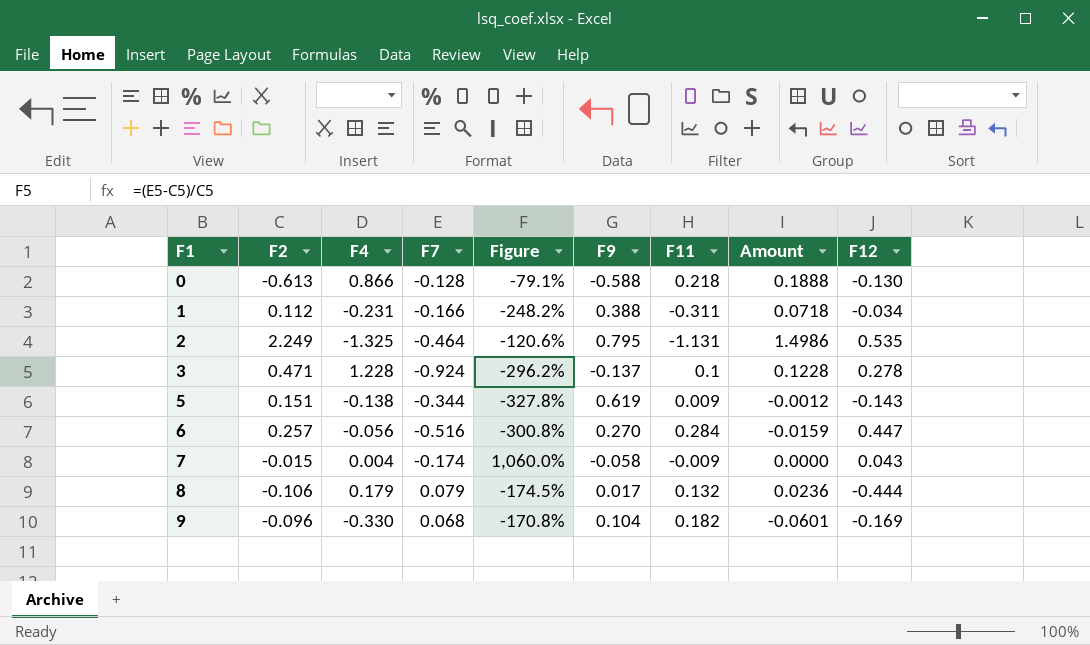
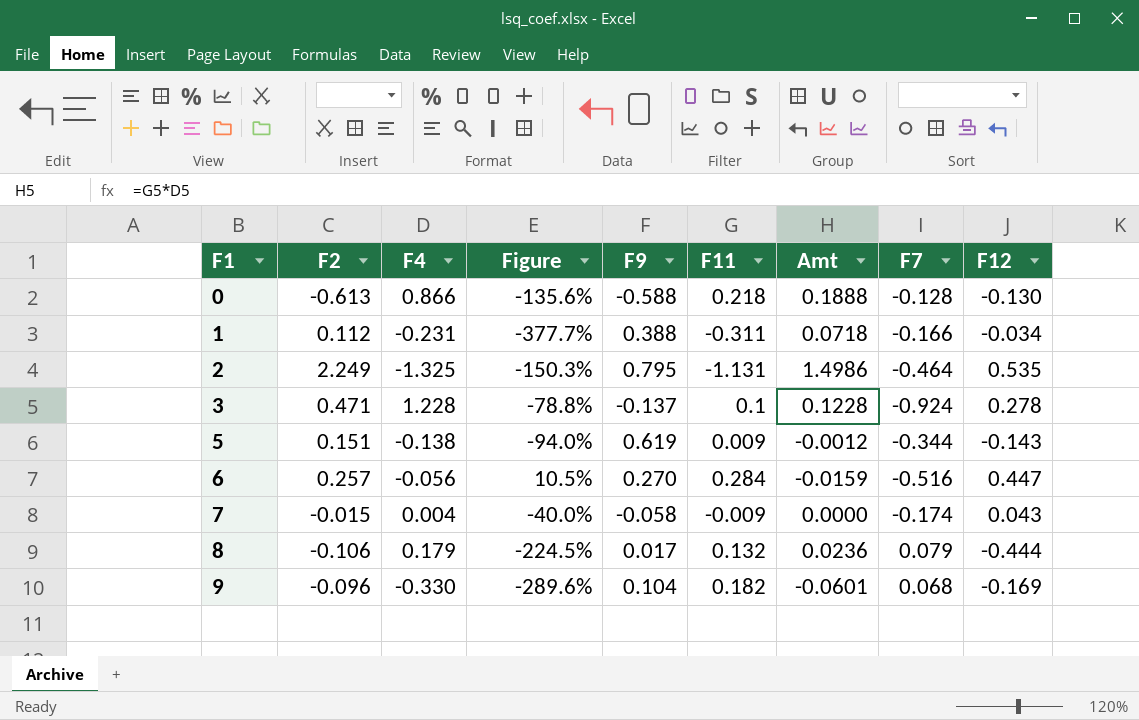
column Figure | formula: ([F7] - [F2]) / [F2] -> ([F11] - [F2]) / [F2]
column name: Amount -> Amt
column F7 | position: 4 -> 8

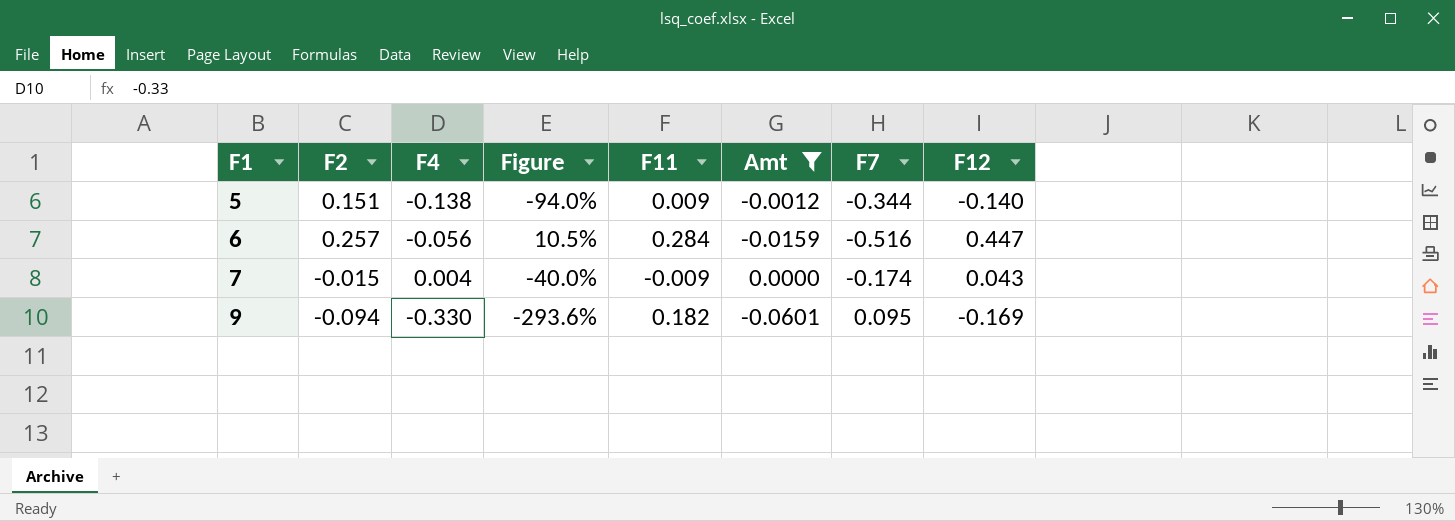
filter: none -> Amt <= 0.0000
column F9 | position: 5 -> none
5 | F12: -0.143 -> -0.140
9 | F2: -0.096 -> -0.094
9 | Figure: -289.6% -> -293.6%
9 | F7: 0.068 -> 0.095

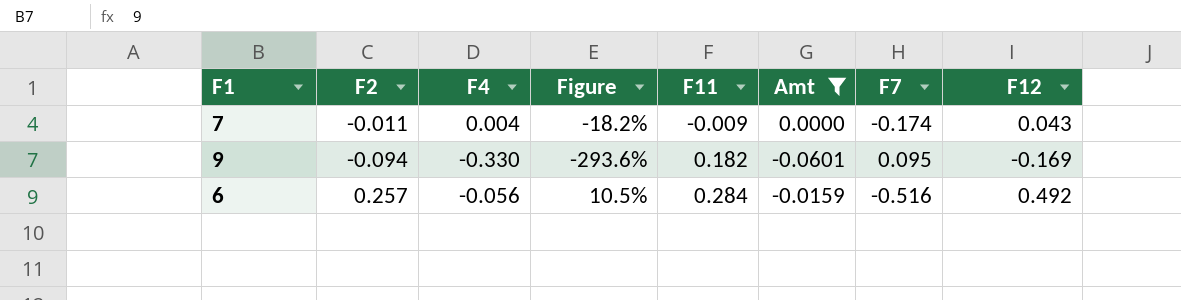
row order: F1 ascending -> F11 ascending
row 5: 0.151 | -0.138 | -94.0% | 0.009 | -0.0012 | -0.344 | -0.140 -> none
7 | F2: -0.015 -> -0.011
7 | Figure: -40.0% -> -18.2%
6 | F12: 0.447 -> 0.492

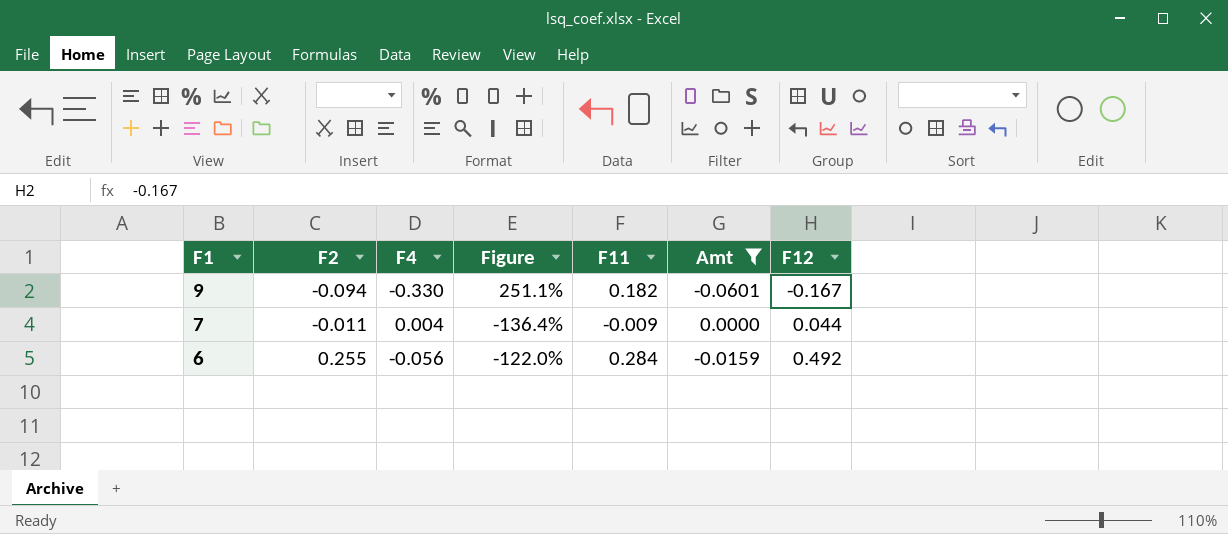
row order: F11 ascending -> F1 descending
column F7 | position: 7 -> none
column Figure | formula: ([F11] - [F2]) / [F2] -> ([F4] - [F2]) / [F2]
9 | F12: -0.169 -> -0.167
7 | F12: 0.043 -> 0.044
6 | F2: 0.257 -> 0.255

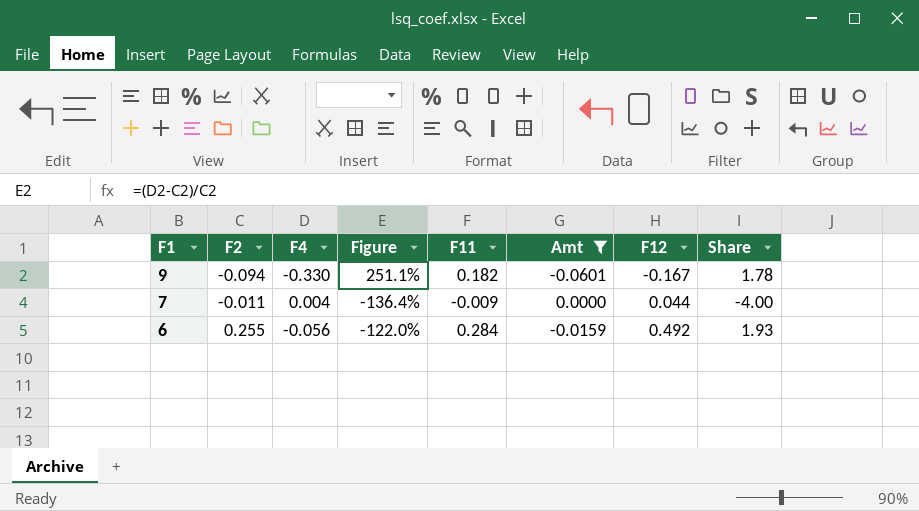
column Share | formula: none -> [F12] / [F2]

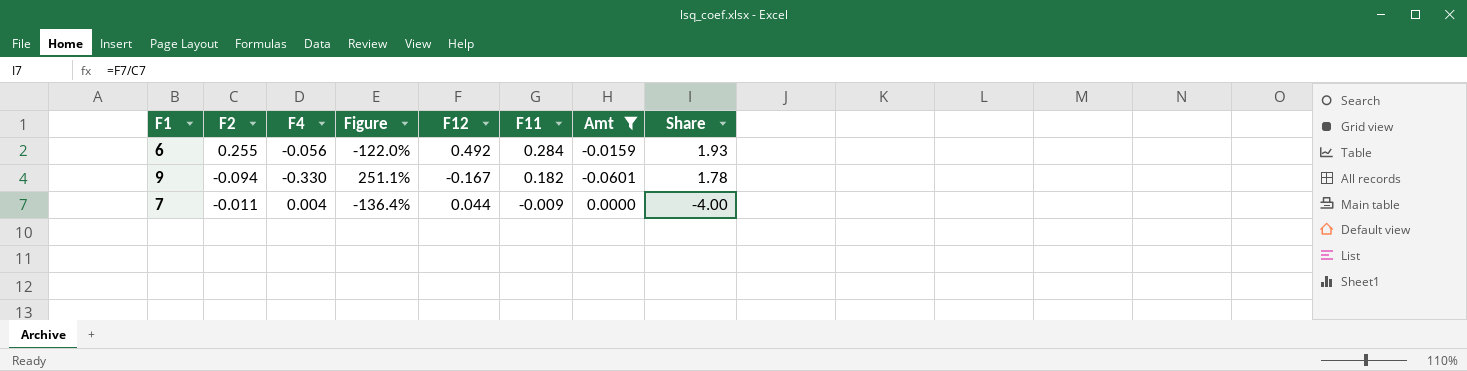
row order: F1 descending -> F11 descending
column F12 | position: 7 -> 5

